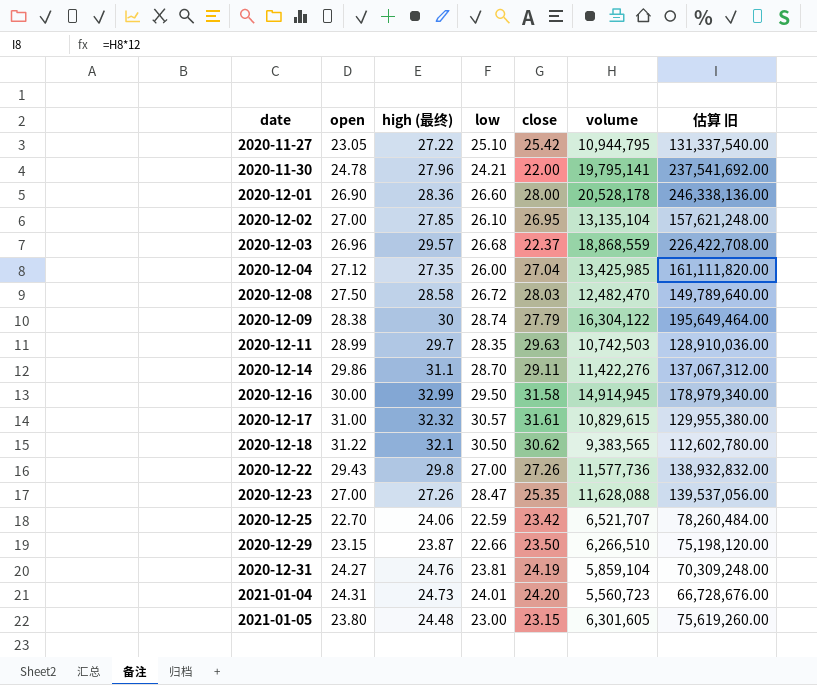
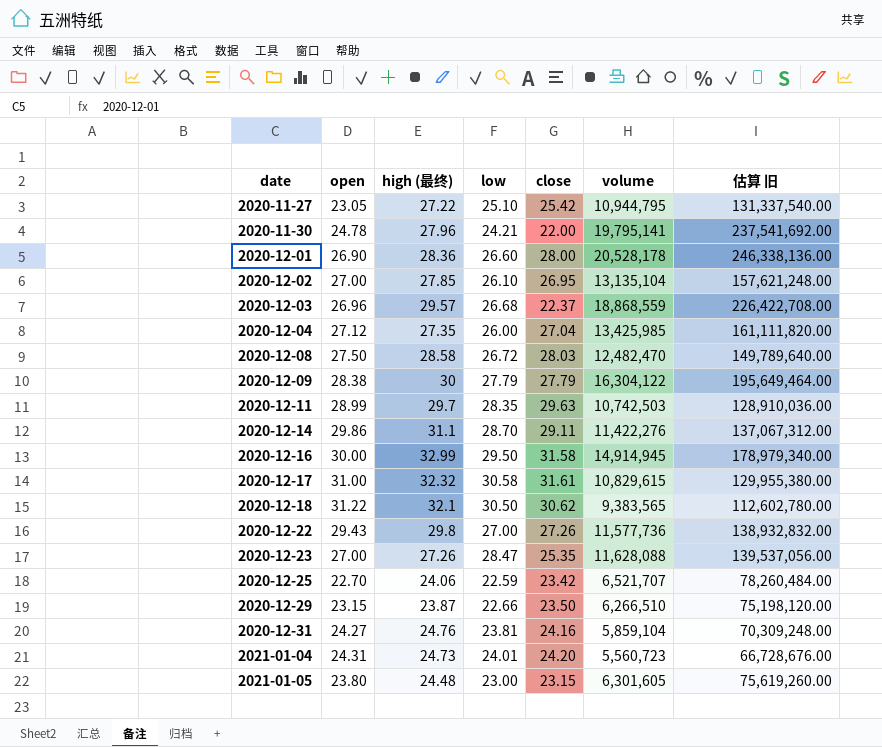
2020-12-09 | low: 28.74 -> 27.79
2020-12-17 | low: 30.57 -> 30.58
2020-12-31 | close: 24.19 -> 24.16

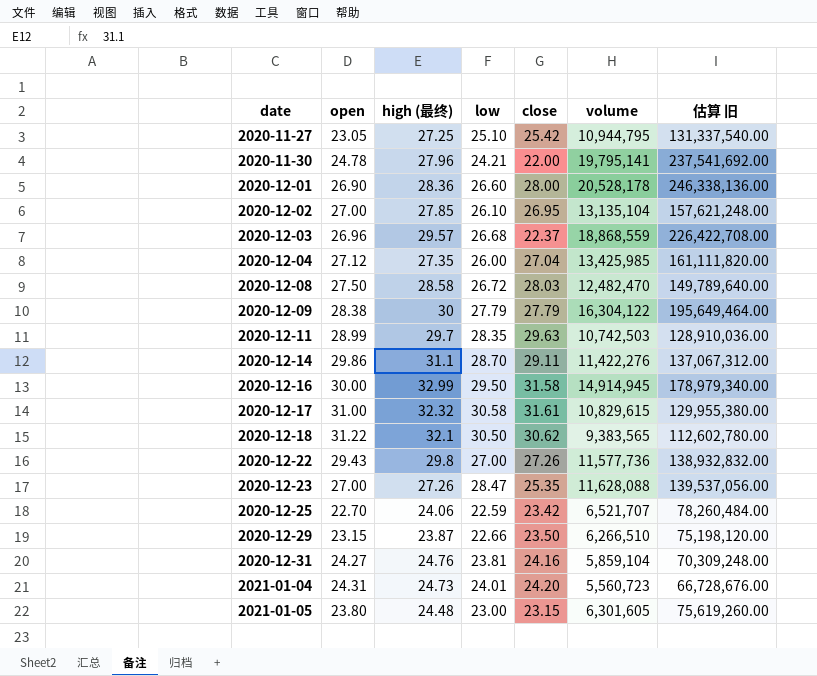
2020-11-27 | high (最终): 27.22 -> 27.25

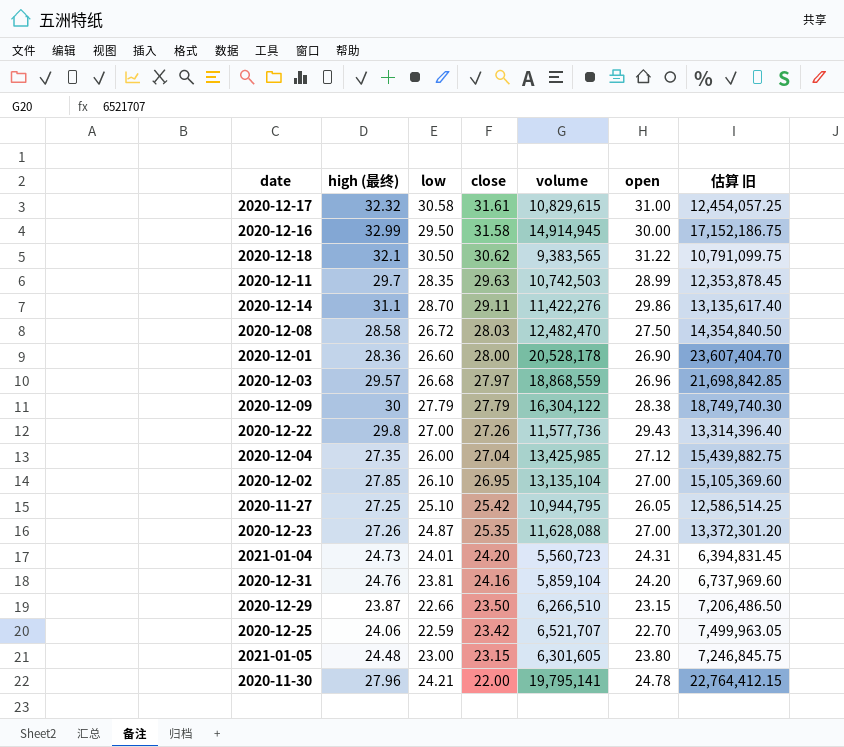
row order: date ascending -> close descending
column open | position: 2 -> 6
column 估算 旧 | formula: [volume] * 12 -> [volume] * 1.15
2020-12-03 | close: 22.37 -> 27.97
2020-11-27 | open: 23.05 -> 26.05
2020-12-23 | low: 28.47 -> 24.87
2020-12-31 | open: 24.27 -> 24.20

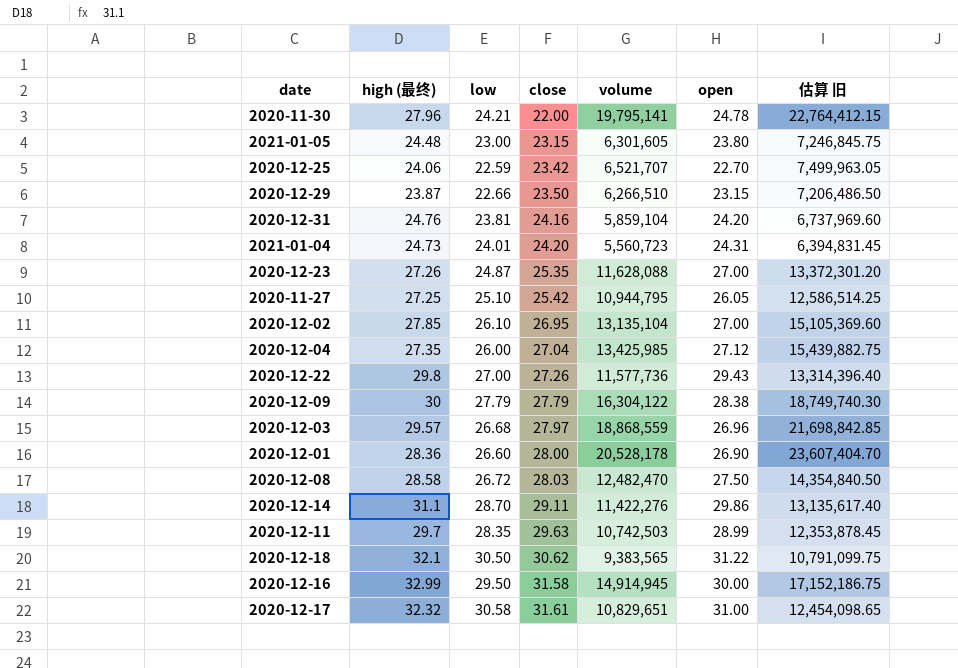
row order: close descending -> close ascending
2020-12-17 | volume: 10,829,615 -> 10,829,651
2020-12-17 | 估算 旧: 12,454,057.25 -> 12,454,098.65

